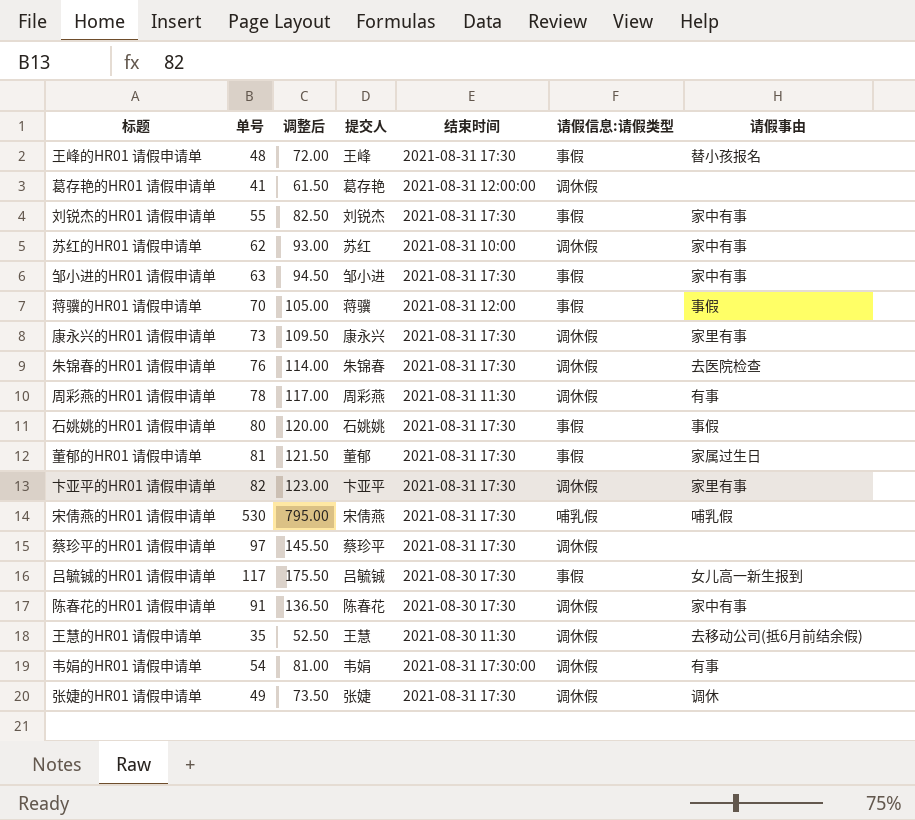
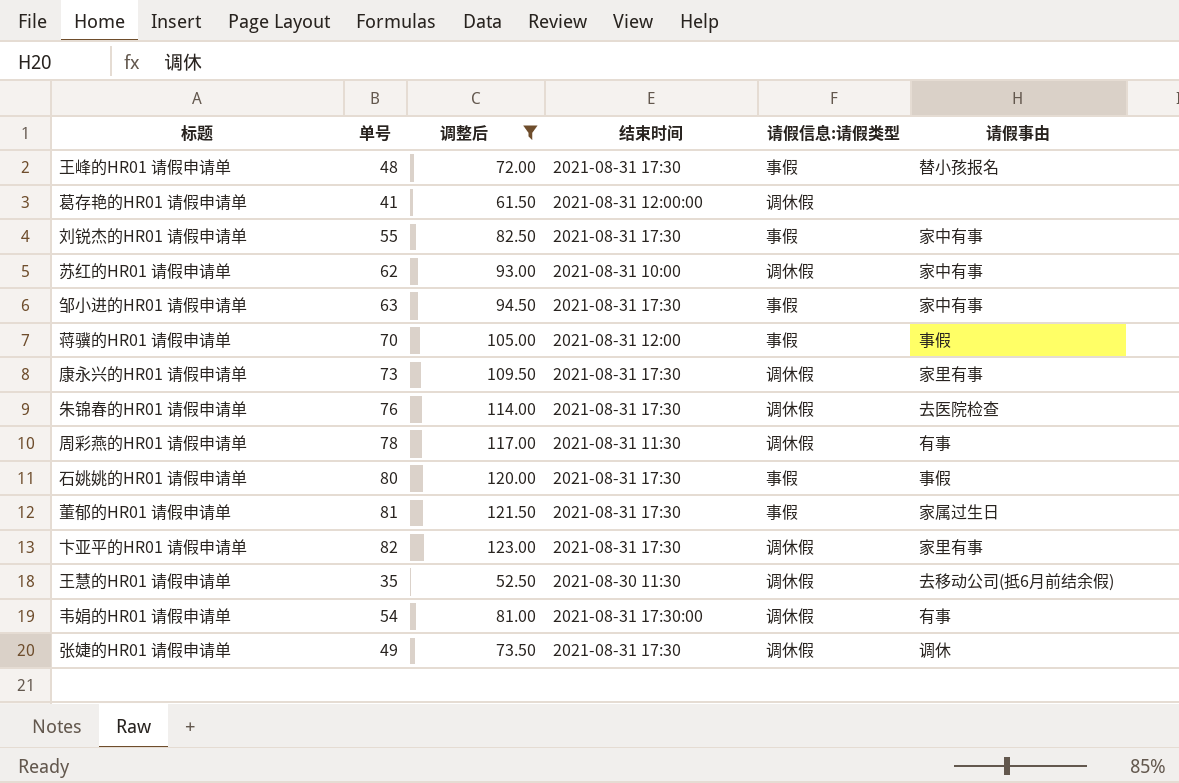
filter: none -> 调整后 <= 123.00
column 提交人 | position: 4 -> none

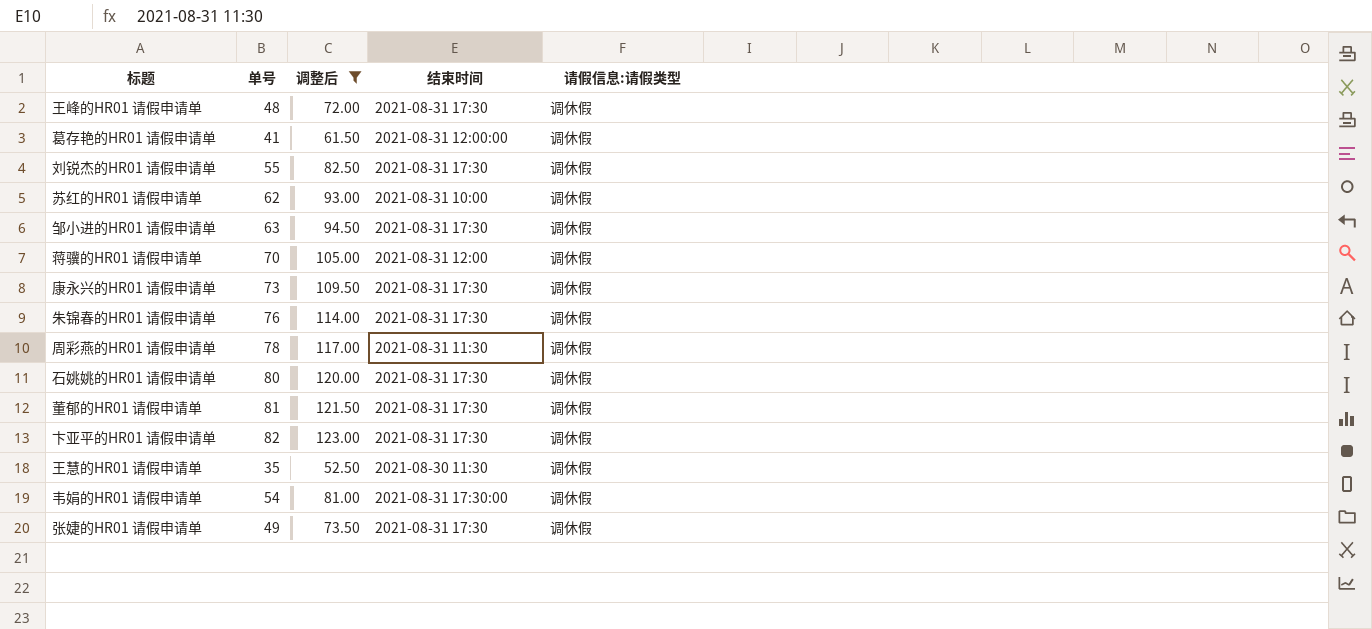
column 请假事由 | position: 6 -> none
王峰的HR01 请假申请单 | 请假信息:请假类型: 事假 -> 调休假
刘锐杰的HR01 请假申请单 | 请假信息:请假类型: 事假 -> 调休假
邹小进的HR01 请假申请单 | 请假信息:请假类型: 事假 -> 调休假
蒋骥的HR01 请假申请单 | 请假信息:请假类型: 事假 -> 调休假
石姚姚的HR01 请假申请单 | 请假信息:请假类型: 事假 -> 调休假
董郁的HR01 请假申请单 | 请假信息:请假类型: 事假 -> 调休假

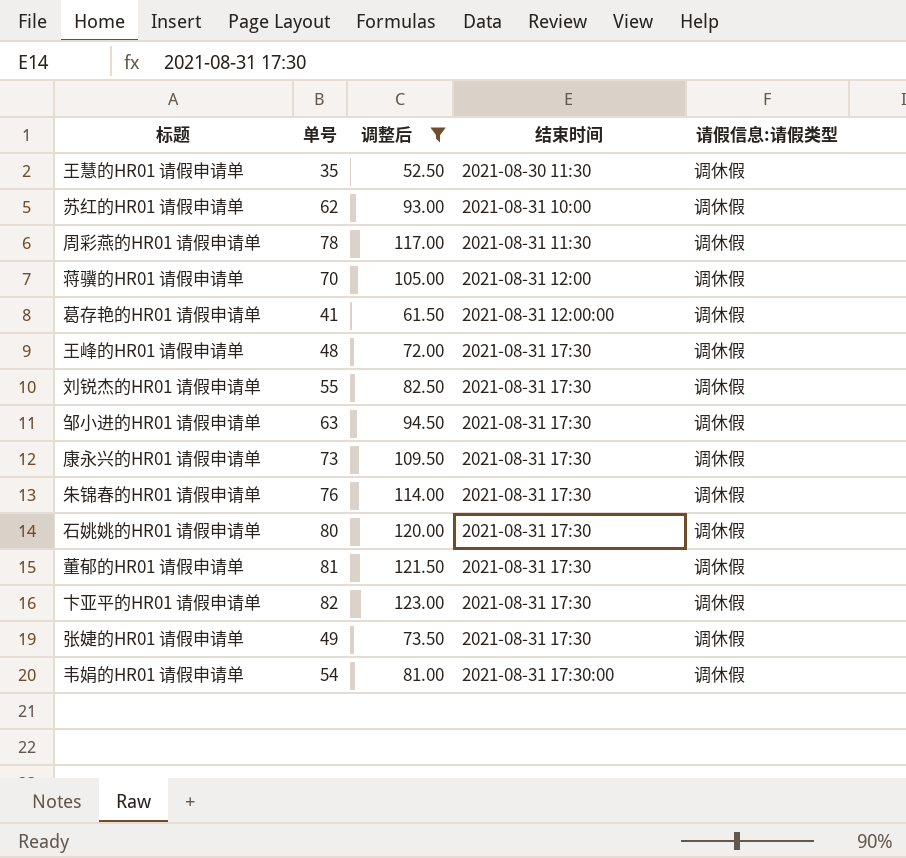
row order: none -> 结束时间 ascending

